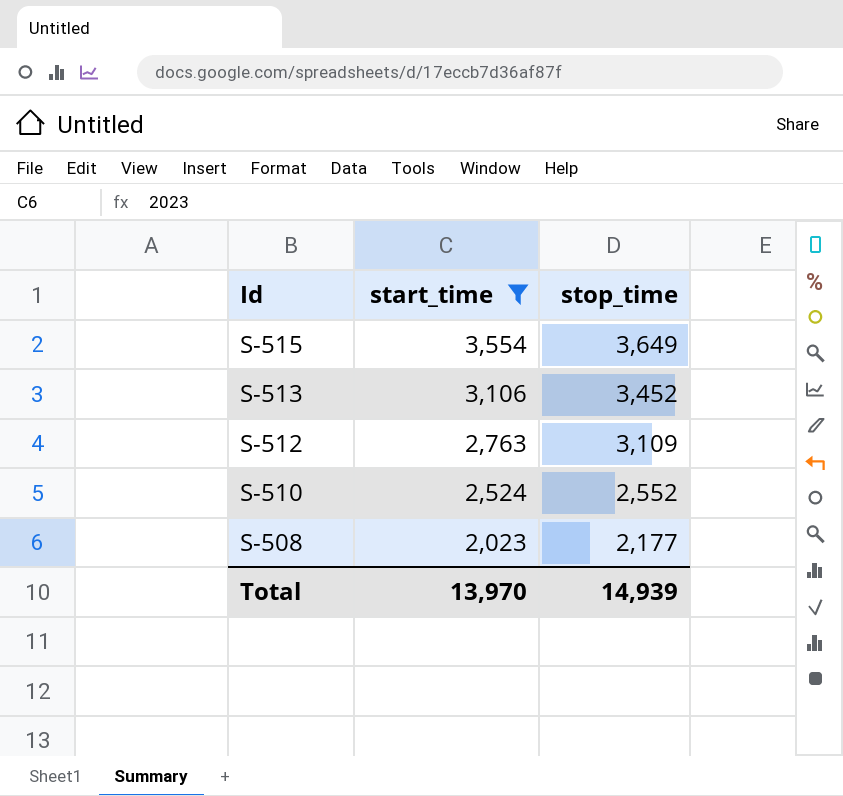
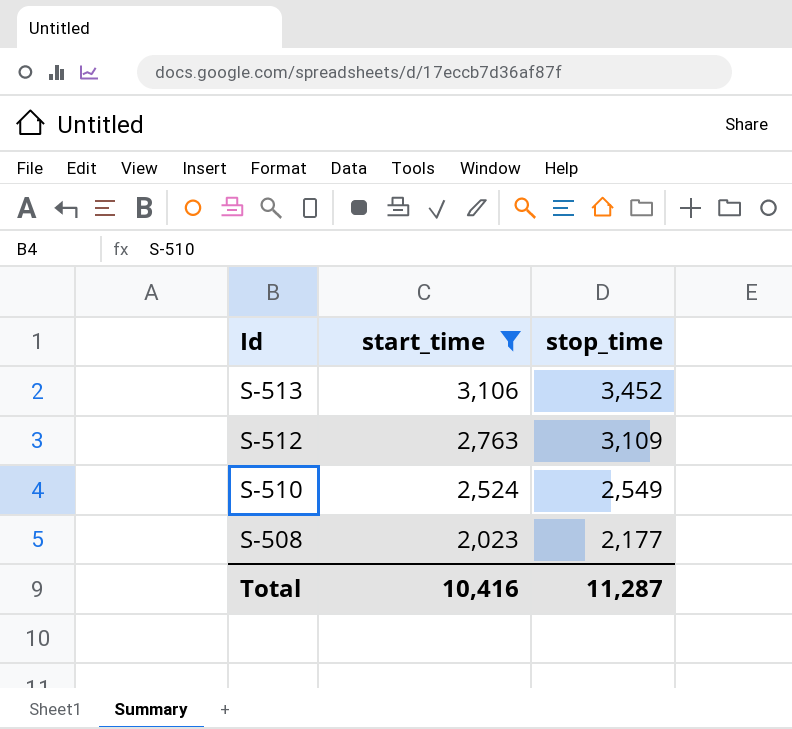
row S-515: 3,554 | 3,649 -> none
S-510 | stop_time: 2,552 -> 2,549
Total | start_time: 13,970 -> 10,416
Total | stop_time: 14,939 -> 11,287

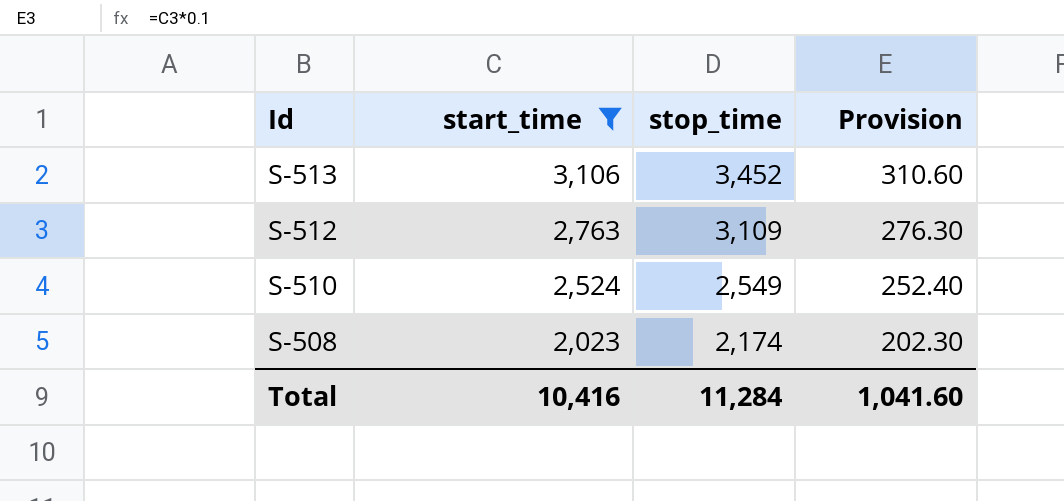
column Provision | formula: none -> [start_time] * 0.1
S-508 | stop_time: 2,177 -> 2,174
Total | stop_time: 11,287 -> 11,284

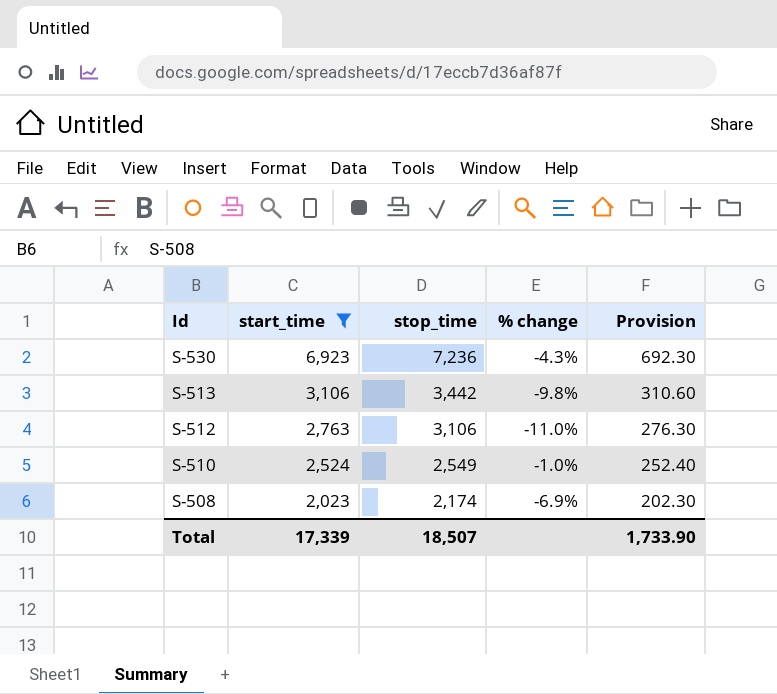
column % change | formula: none -> ([start_time] - [stop_time]) / [stop_time]
row S-530: none -> 6,923 | 7,236 | -4.3% | 692.30
S-513 | stop_time: 3,452 -> 3,442
S-512 | stop_time: 3,109 -> 3,106
Total | start_time: 10,416 -> 17,339
Total | stop_time: 11,284 -> 18,507
Total | Provision: 1,041.60 -> 1,733.90

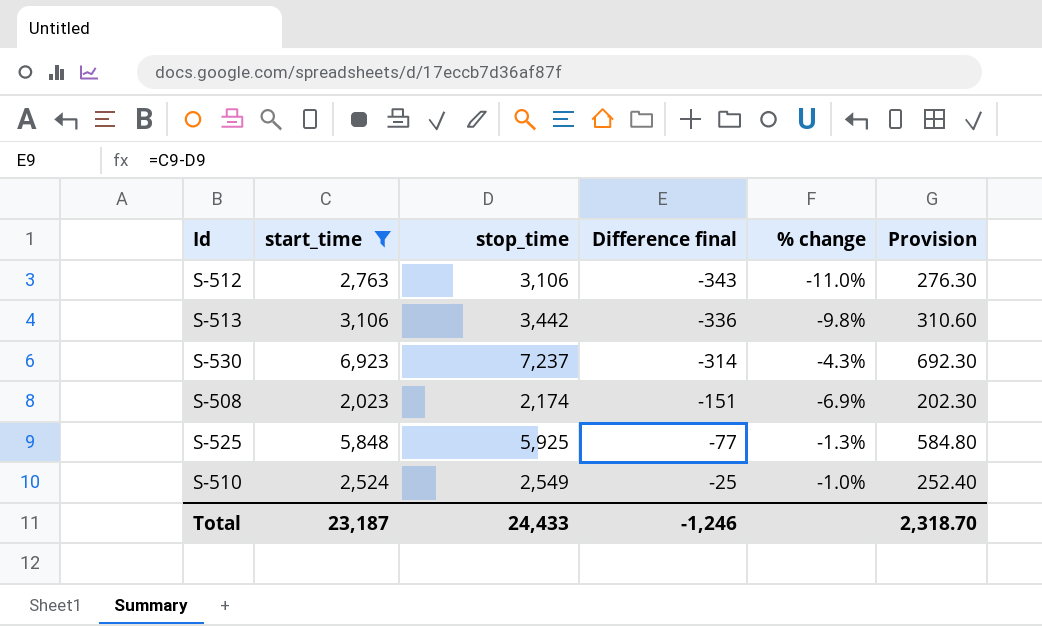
row order: Id descending -> Difference final ascending
column Difference final | formula: none -> [start_time] - [stop_time]
S-530 | stop_time: 7,236 -> 7,237
row S-525: none -> 5,848 | 5,925 | -77 | -1.3% | 584.80
Total | start_time: 17,339 -> 23,187
Total | stop_time: 18,507 -> 24,433
Total | Provision: 1,733.90 -> 2,318.70

